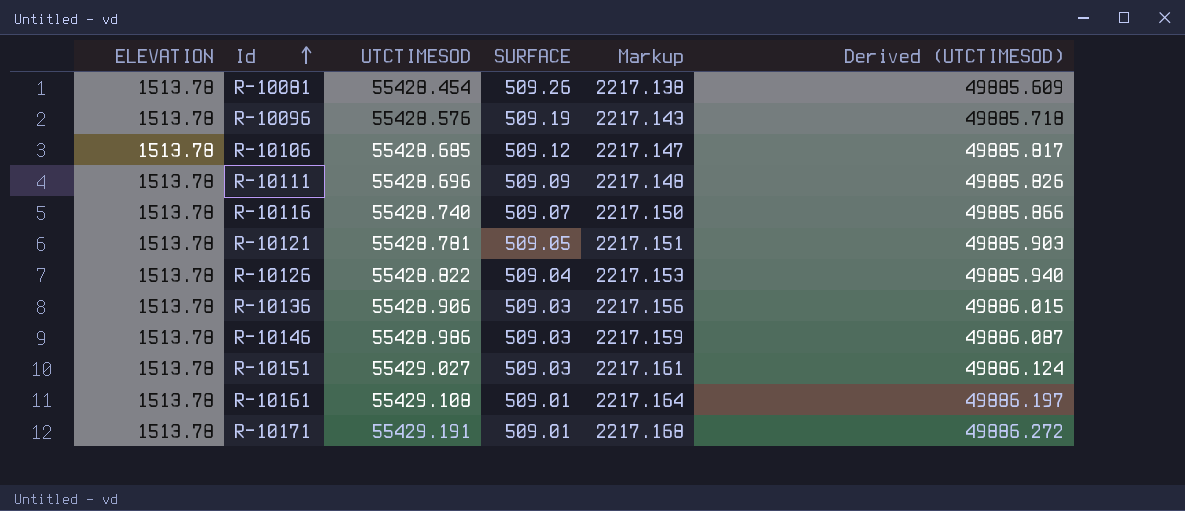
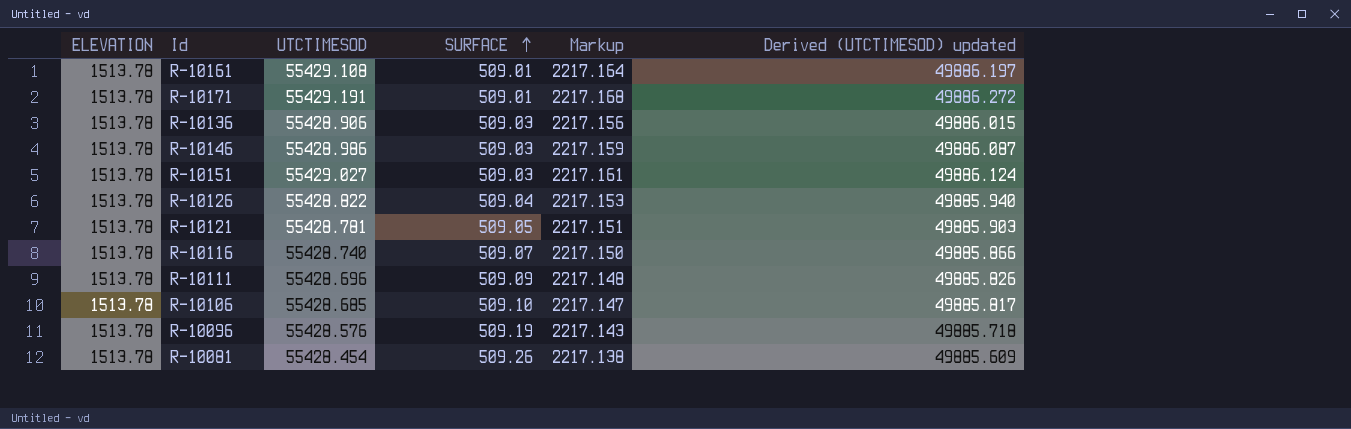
row order: Id ascending -> SURFACE ascending
column name: Derived (UTCTIMESOD) -> Derived (UTCTIMESOD) updated
R-10106 | SURFACE: 509.12 -> 509.10

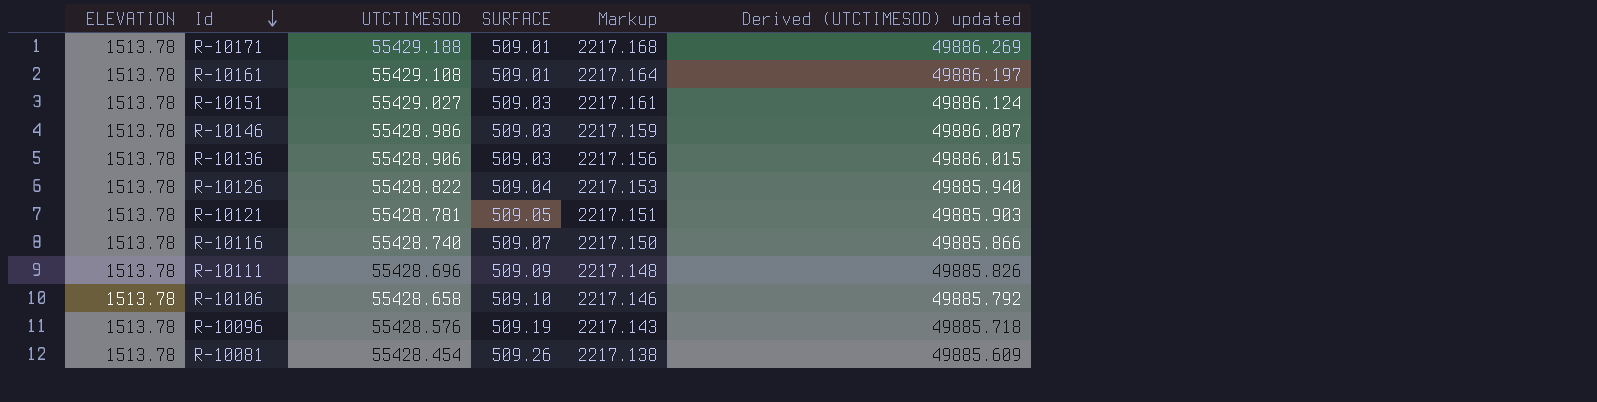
row order: SURFACE ascending -> Id descending
R-10171 | UTCTIMESOD: 55429.191 -> 55429.188
R-10171 | Derived (UTCTIMESOD) updated: 49886.272 -> 49886.269
R-10106 | UTCTIMESOD: 55428.685 -> 55428.658
R-10106 | Markup: 2217.147 -> 2217.146
R-10106 | Derived (UTCTIMESOD) updated: 49885.817 -> 49885.792

